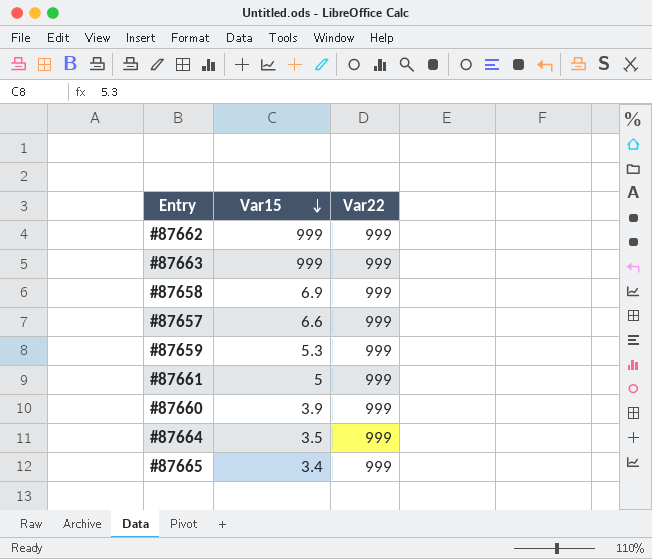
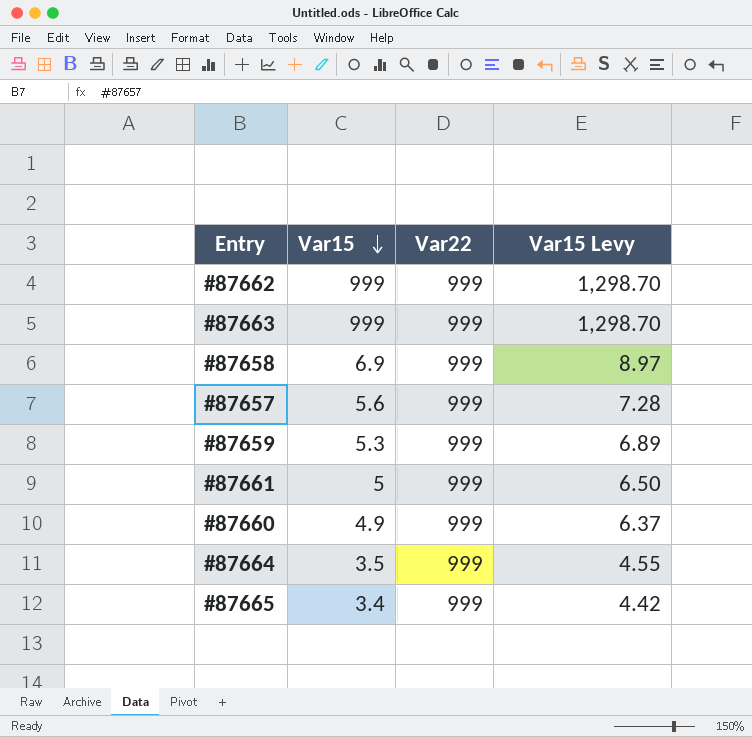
column Var15 Levy | formula: none -> [Var15] * 1.3
#87657 | Var15: 6.6 -> 5.6
#87660 | Var15: 3.9 -> 4.9

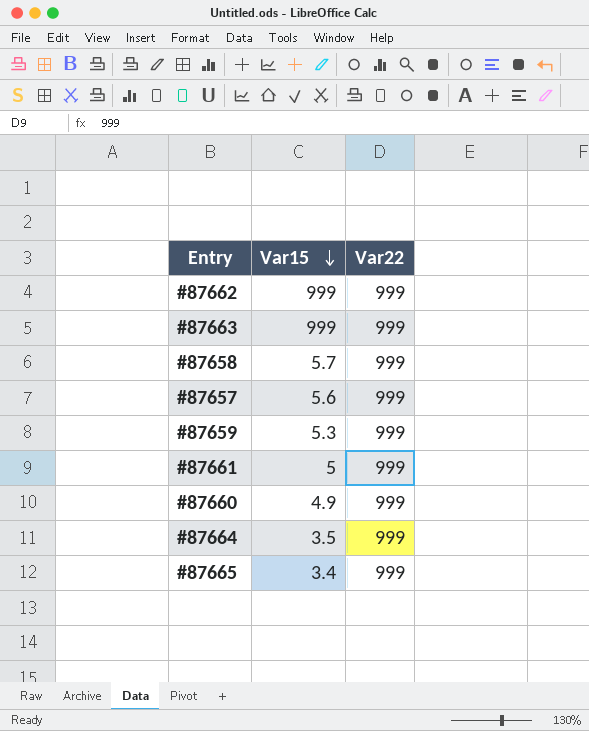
column Var15 Levy | formula: [Var15] * 1.3 -> none
#87658 | Var15: 6.9 -> 5.7

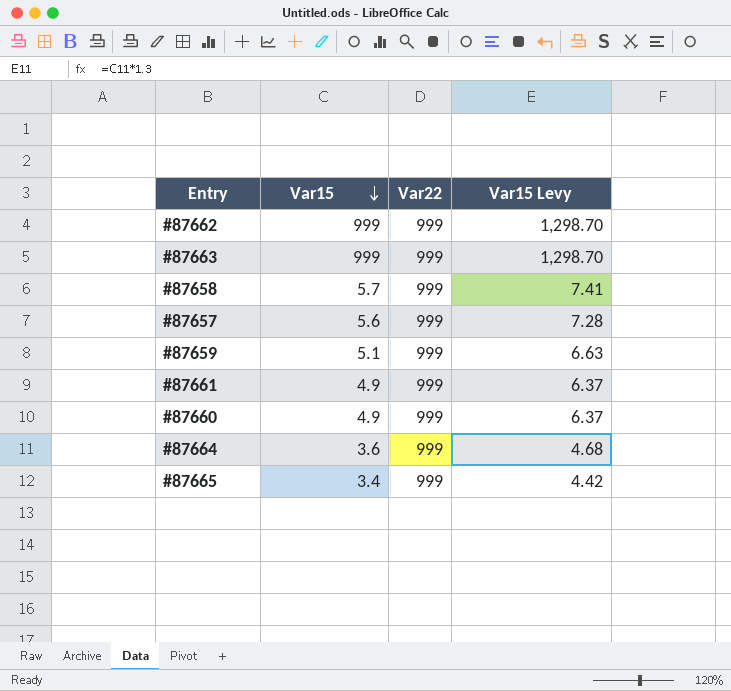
column Var15 Levy | formula: none -> [Var15] * 1.3
#87659 | Var15: 5.3 -> 5.1
#87661 | Var15: 5 -> 4.9
#87664 | Var15: 3.5 -> 3.6

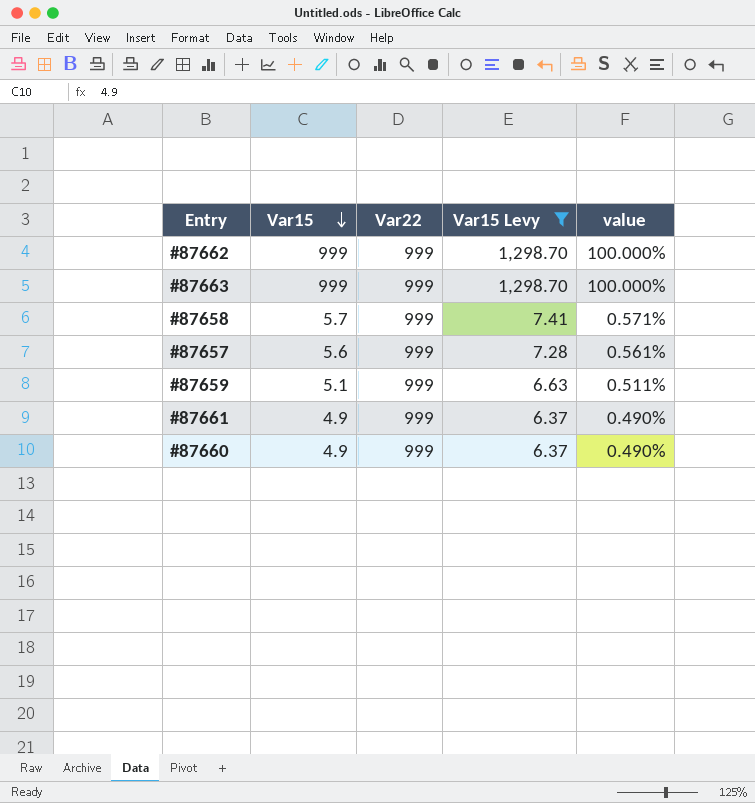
filter: none -> Var15 Levy >= 6.37
column value | formula: none -> [Var15] / [Var22]

